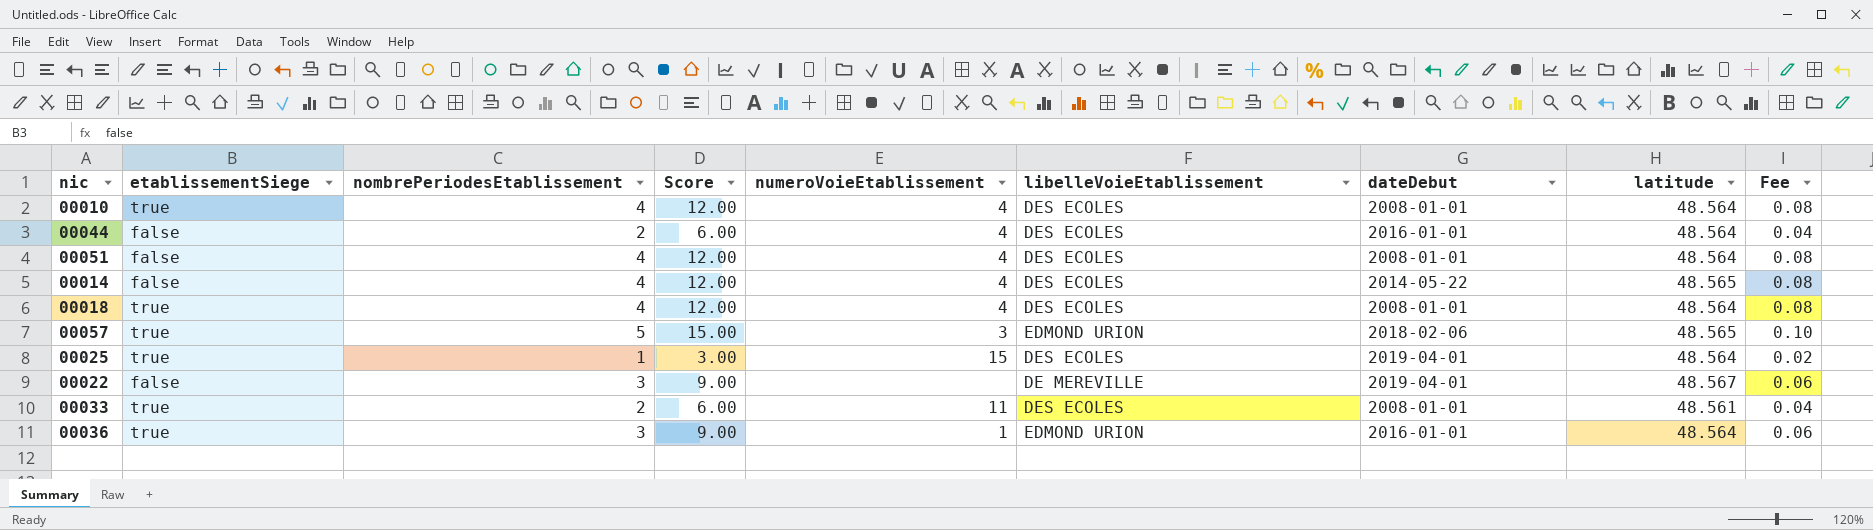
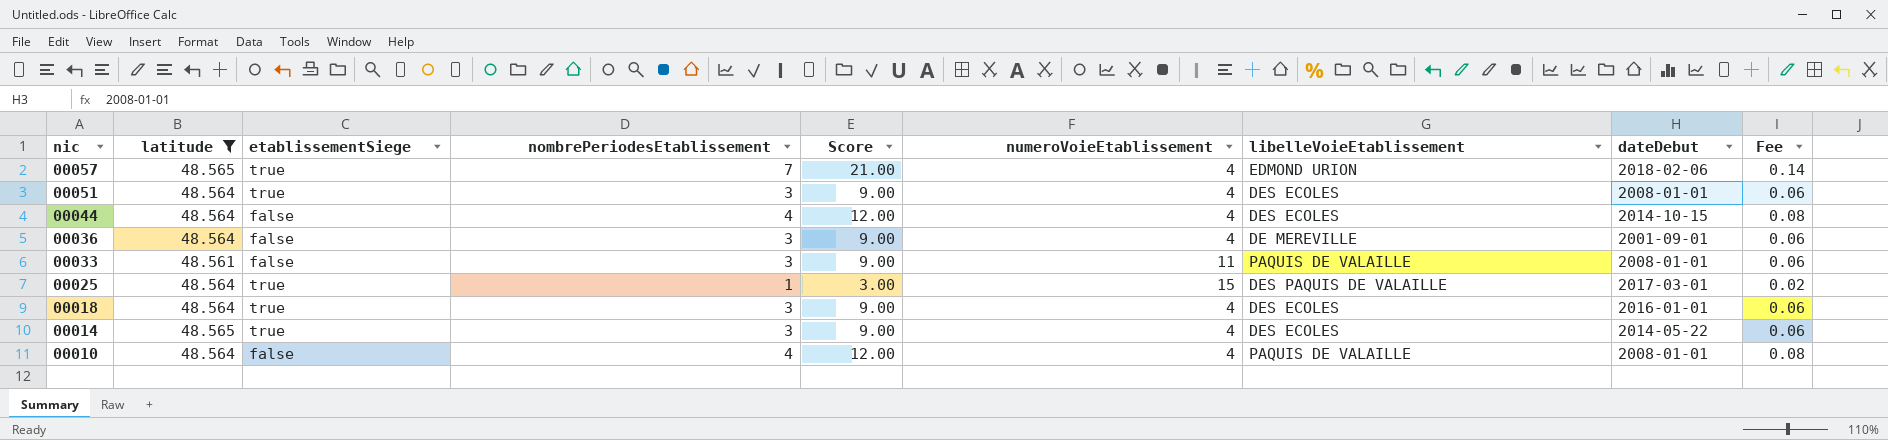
filter: none -> latitude != 48.567
row order: none -> nic descending
column latitude | position: 8 -> 2
00057 | nombrePeriodesEtablissement: 5 -> 7
00057 | Score: 15.00 -> 21.00
00057 | numeroVoieEtablissement: 3 -> 4
00057 | Fee: 0.10 -> 0.14
00051 | etablissementSiege: false -> true
00051 | nombrePeriodesEtablissement: 4 -> 3
00051 | Score: 12.00 -> 9.00
00051 | Fee: 0.08 -> 0.06
00044 | nombrePeriodesEtablissement: 2 -> 4
00044 | Score: 6.00 -> 12.00
00044 | dateDebut: 2016-01-01 -> 2014-10-15
00044 | Fee: 0.04 -> 0.08
00036 | etablissementSiege: true -> false
00036 | numeroVoieEtablissement: 1 -> 4
00036 | libelleVoieEtablissement: EDMOND URION -> DE MEREVILLE
00036 | dateDebut: 2016-01-01 -> 2001-09-01
00033 | etablissementSiege: true -> false
00033 | nombrePeriodesEtablissement: 2 -> 3
00033 | Score: 6.00 -> 9.00
00033 | libelleVoieEtablissement: DES ECOLES -> PAQUIS DE VALAILLE
00033 | Fee: 0.04 -> 0.06
00025 | libelleVoieEtablissement: DES ECOLES -> DES PAQUIS DE VALAILLE
00025 | dateDebut: 2019-04-01 -> 2017-03-01
00018 | nombrePeriodesEtablissement: 4 -> 3
00018 | Score: 12.00 -> 9.00
00018 | dateDebut: 2008-01-01 -> 2016-01-01
00018 | Fee: 0.08 -> 0.06
00014 | etablissementSiege: false -> true
00014 | nombrePeriodesEtablissement: 4 -> 3
00014 | Score: 12.00 -> 9.00
00014 | Fee: 0.08 -> 0.06
00010 | etablissementSiege: true -> false
00010 | libelleVoieEtablissement: DES ECOLES -> PAQUIS DE VALAILLE

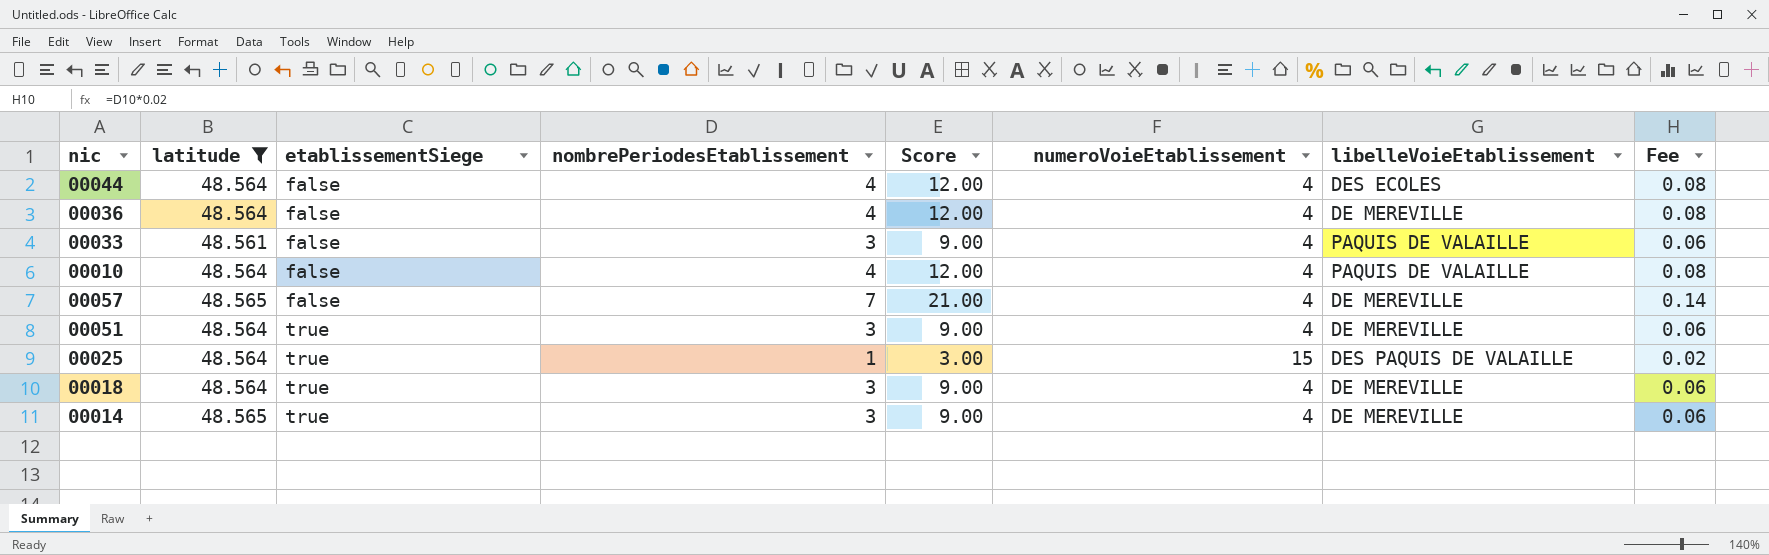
row order: nic descending -> etablissementSiege ascending
column dateDebut | position: 8 -> none
00036 | nombrePeriodesEtablissement: 3 -> 4
00036 | Score: 9.00 -> 12.00
00036 | Fee: 0.06 -> 0.08
00033 | numeroVoieEtablissement: 11 -> 4
00057 | etablissementSiege: true -> false
00057 | libelleVoieEtablissement: EDMOND URION -> DE MEREVILLE
00051 | libelleVoieEtablissement: DES ECOLES -> DE MEREVILLE
00018 | libelleVoieEtablissement: DES ECOLES -> DE MEREVILLE
00014 | libelleVoieEtablissement: DES ECOLES -> DE MEREVILLE

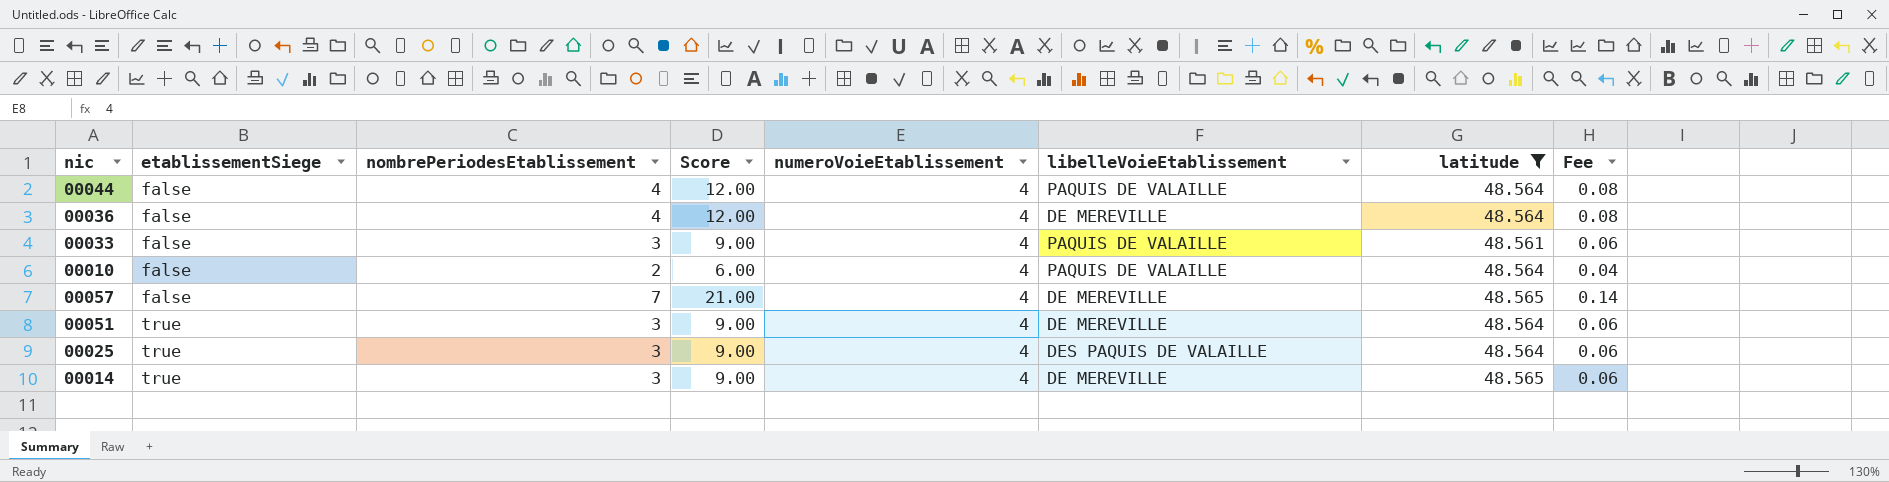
column latitude | position: 2 -> 7
row 00018: 48.564 | true | 3 | 9.00 | 4 | DE MEREVILLE | 0.06 -> none
00044 | libelleVoieEtablissement: DES ECOLES -> PAQUIS DE VALAILLE
00010 | nombrePeriodesEtablissement: 4 -> 2
00010 | Score: 12.00 -> 6.00
00010 | Fee: 0.08 -> 0.04
00025 | nombrePeriodesEtablissement: 1 -> 3
00025 | Score: 3.00 -> 9.00
00025 | numeroVoieEtablissement: 15 -> 4
00025 | Fee: 0.02 -> 0.06

